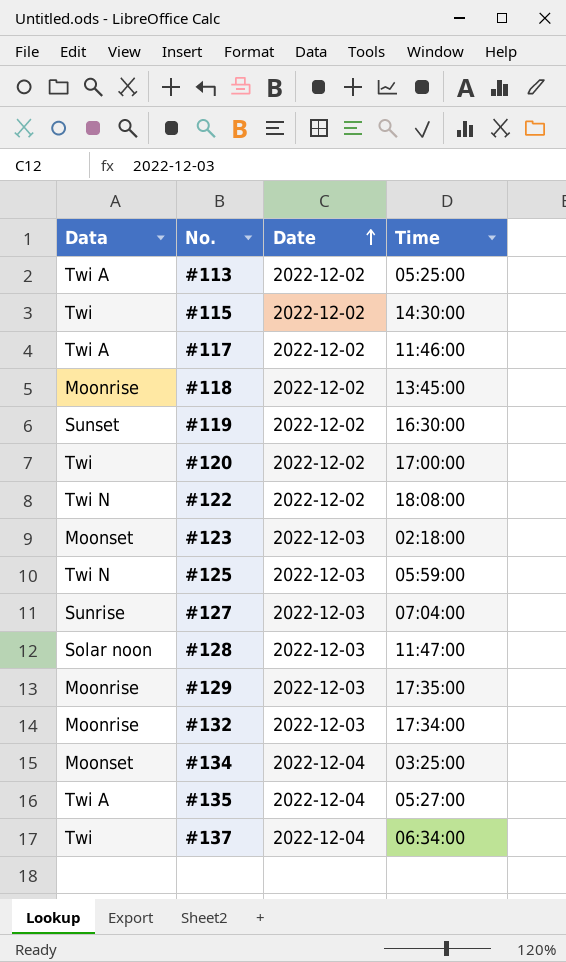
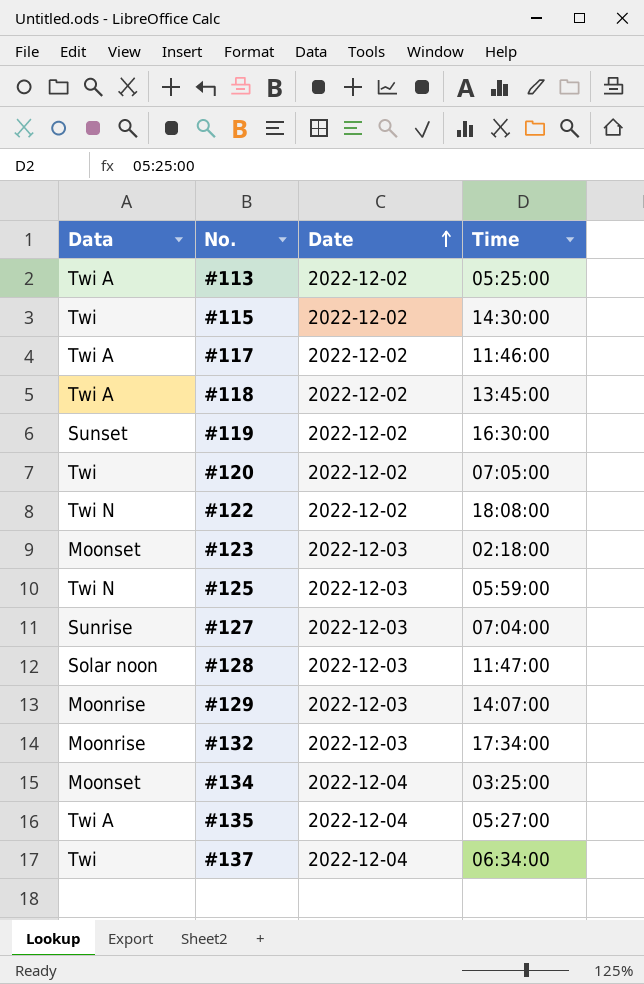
#118 | Data: Moonrise -> Twi A
#120 | Time: 17:00:00 -> 07:05:00
#129 | Time: 17:35:00 -> 14:07:00

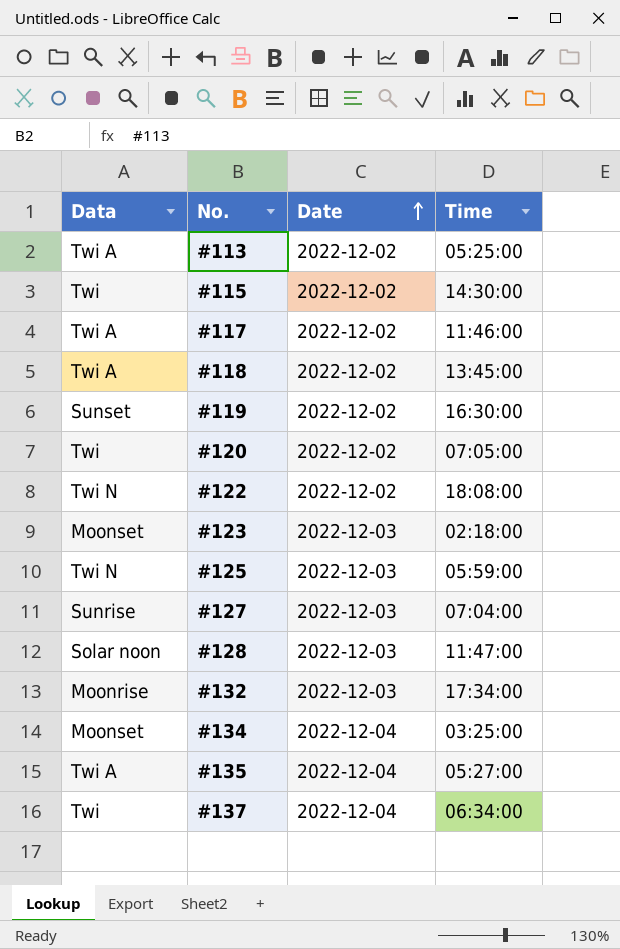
row #129: Moonrise | 2022-12-03 | 14:07:00 -> none

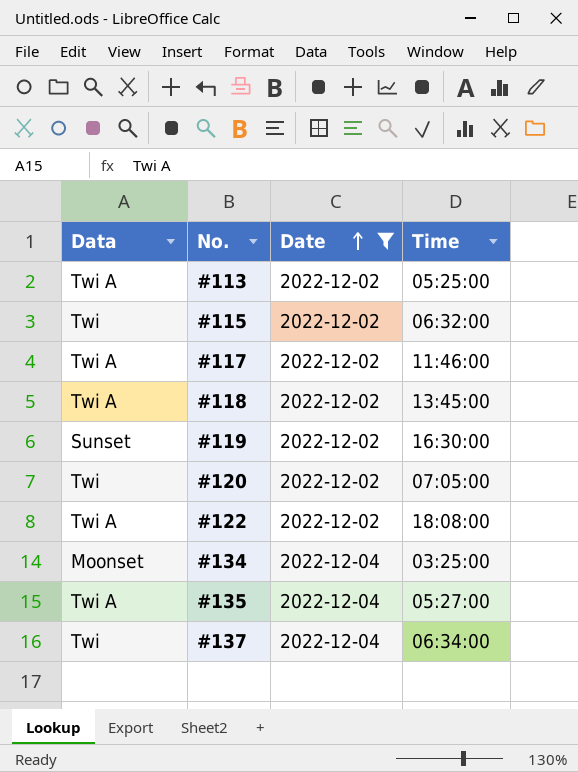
filter: none -> Date != 2022-12-03
#115 | Time: 14:30:00 -> 06:32:00
#122 | Data: Twi N -> Twi A

